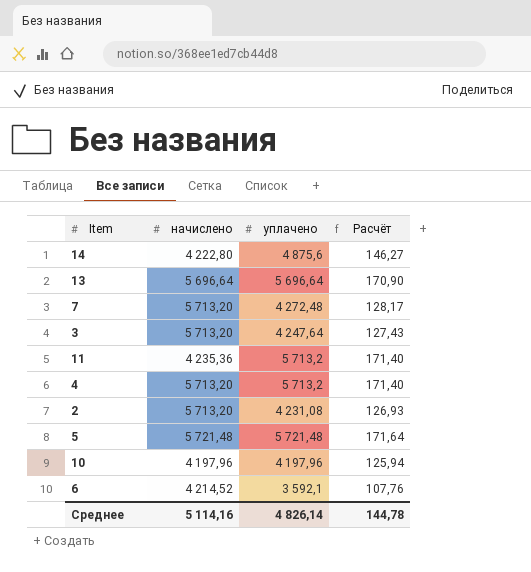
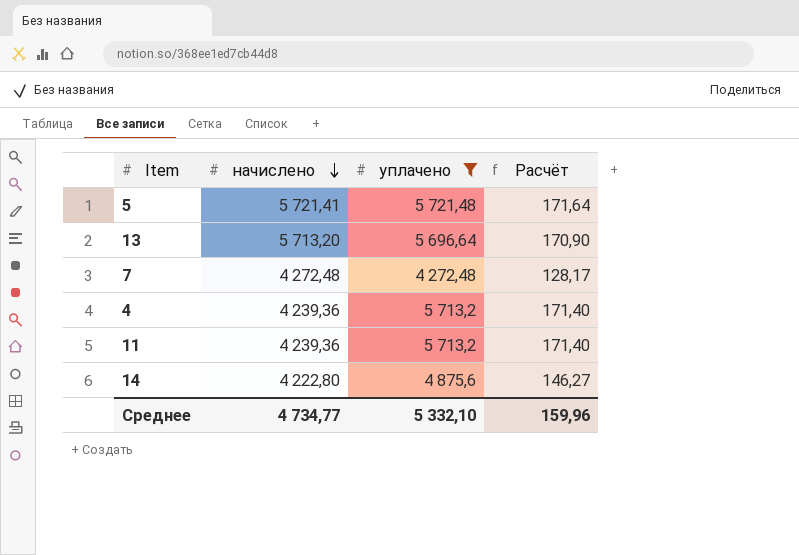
filter: none -> уплачено >= 4 272,48
row order: none -> начислено descending
5 | начислено: 5 721,48 -> 5 721,41
13 | начислено: 5 696,64 -> 5 713,20
7 | начислено: 5 713,20 -> 4 272,48
4 | начислено: 5 713,20 -> 4 239,36
11 | начислено: 4 235,36 -> 4 239,36
Среднее | начислено: 5 114,16 -> 4 734,77
Среднее | уплачено: 4 826,14 -> 5 332,10
Среднее | Расчёт: 144,78 -> 159,96

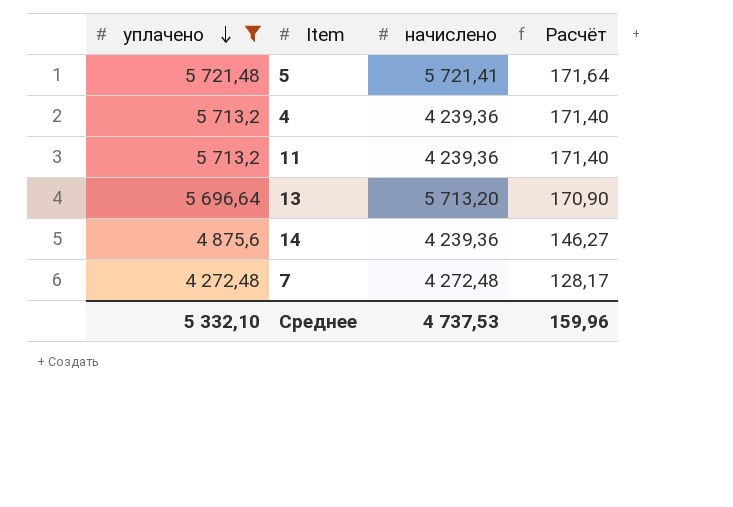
row order: начислено descending -> уплачено descending
column уплачено | position: 3 -> 1
14 | начислено: 4 222,80 -> 4 239,36
Среднее | начислено: 4 734,77 -> 4 737,53

